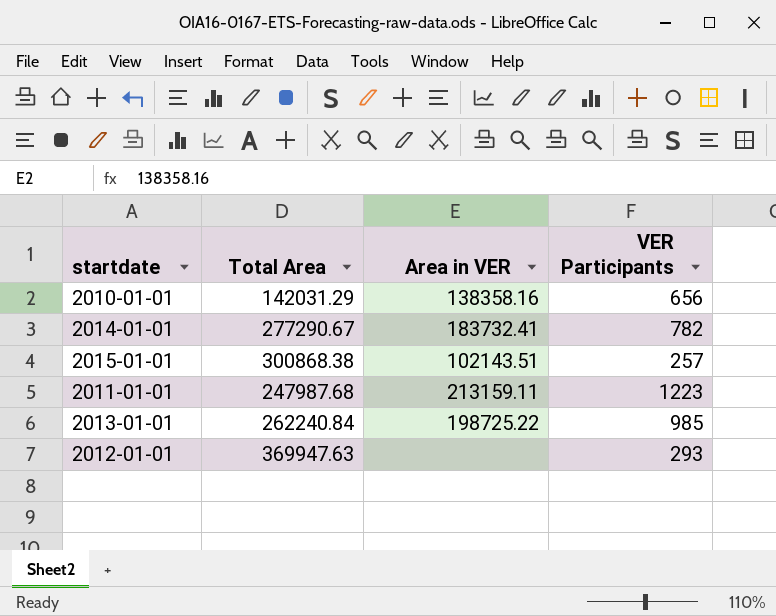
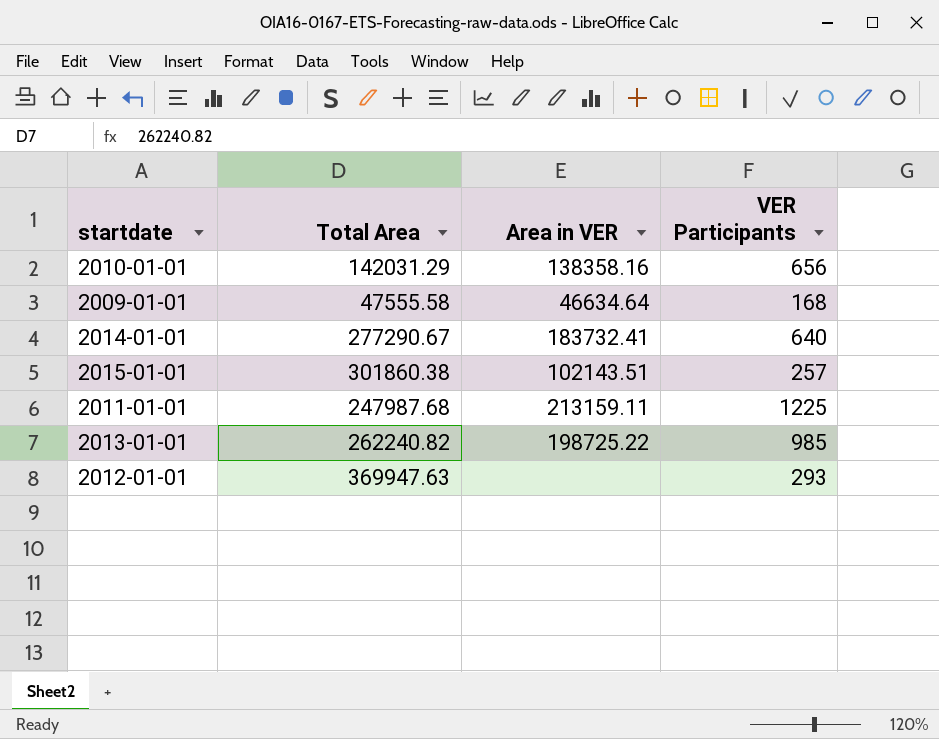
row 2009-01-01: none -> 47555.58 | 46634.64 | 168
2014-01-01 | VER Participants: 782 -> 640
2015-01-01 | Total Area: 300868.38 -> 301860.38
2011-01-01 | VER Participants: 1223 -> 1225
2013-01-01 | Total Area: 262240.84 -> 262240.82

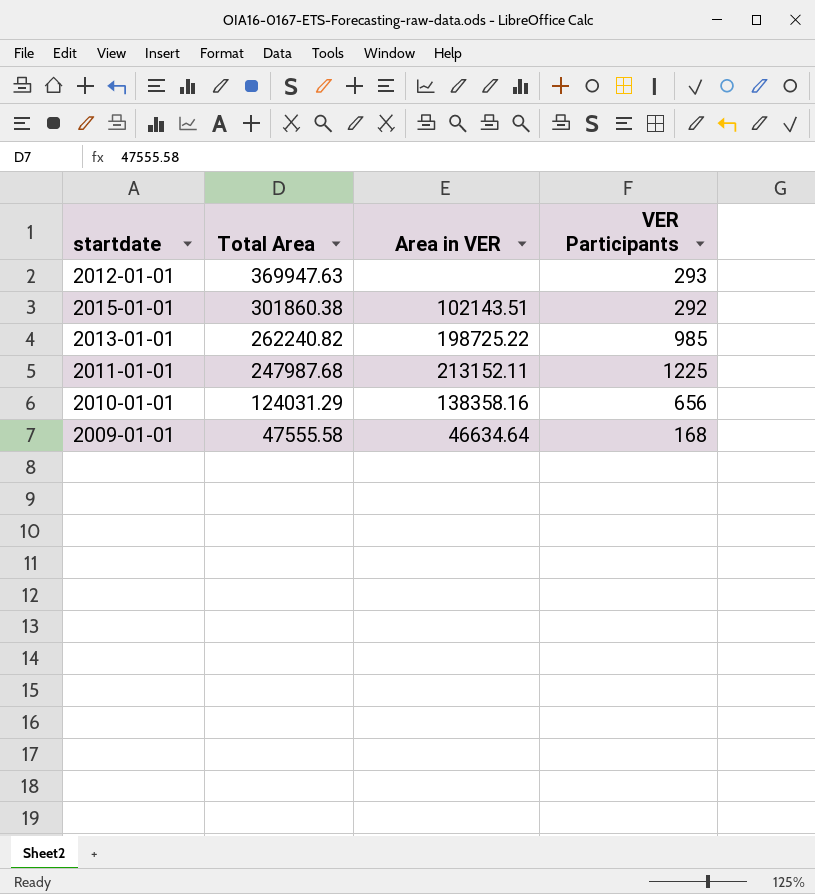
row order: none -> Total Area descending
row 2014-01-01: 277290.67 | 183732.41 | 640 -> none
2015-01-01 | VER Participants: 257 -> 292
2011-01-01 | Area in VER: 213159.11 -> 213152.11
2010-01-01 | Total Area: 142031.29 -> 124031.29

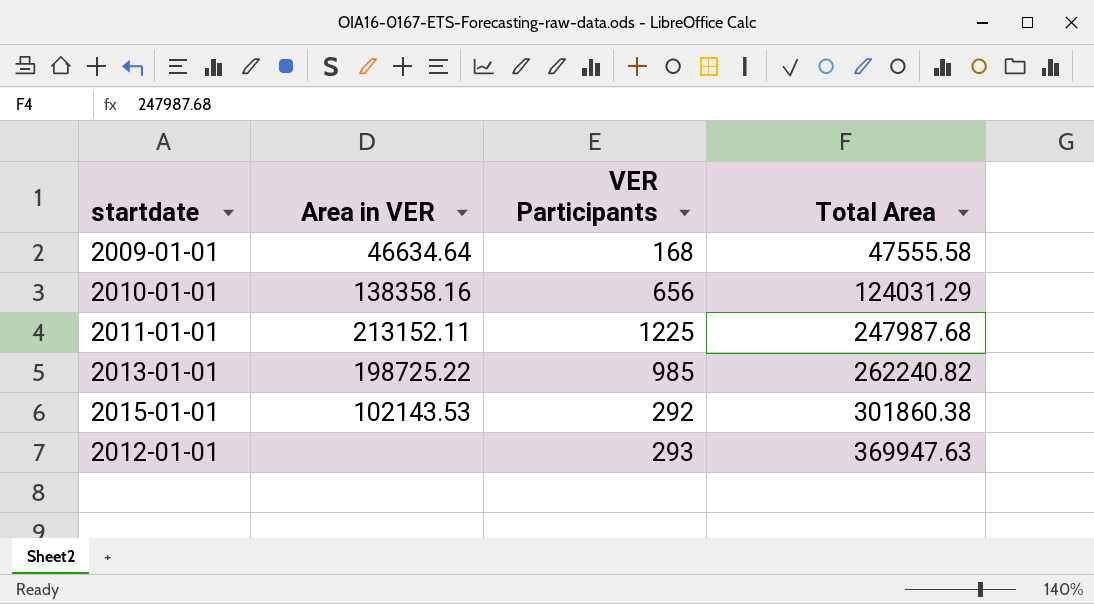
row order: Total Area descending -> Total Area ascending
column Total Area | position: 2 -> 4
2015-01-01 | Area in VER: 102143.51 -> 102143.53

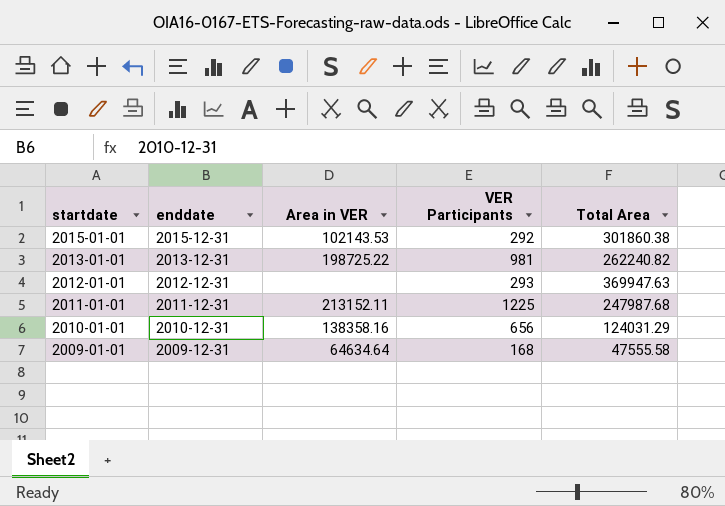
row order: Total Area ascending -> startdate descending
column enddate | position: none -> 2
2013-01-01 | VER Participants: 985 -> 981
2009-01-01 | Area in VER: 46634.64 -> 64634.64

